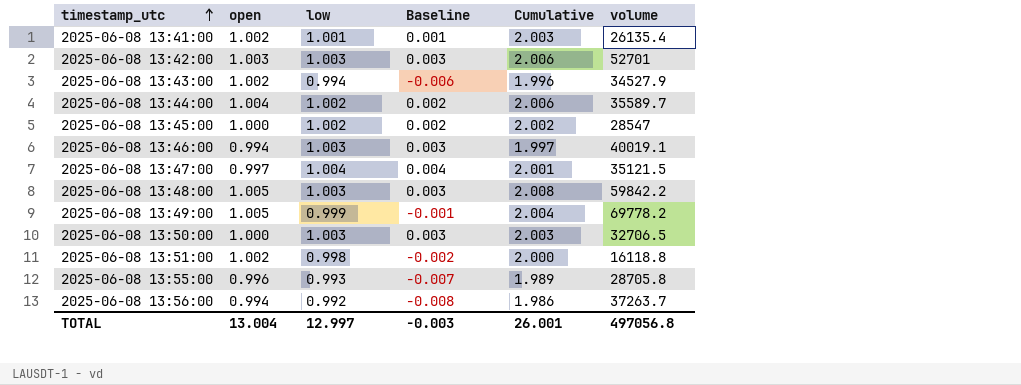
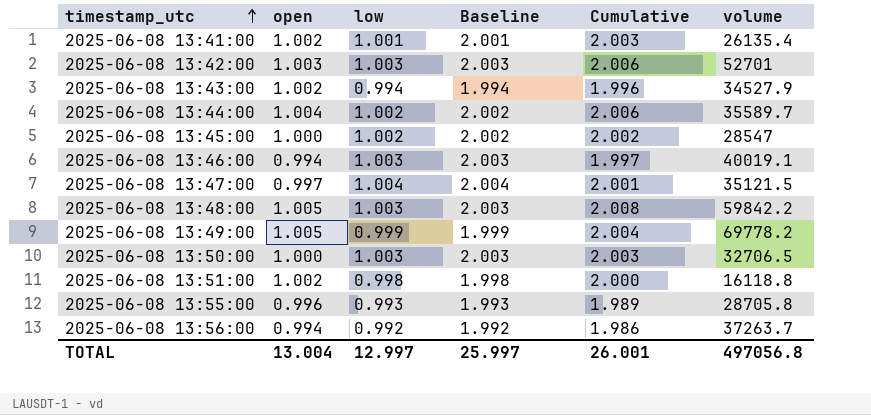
column Baseline | formula: [low] - 1 -> [low] + 1
TOTAL | Baseline: -0.003 -> 25.997

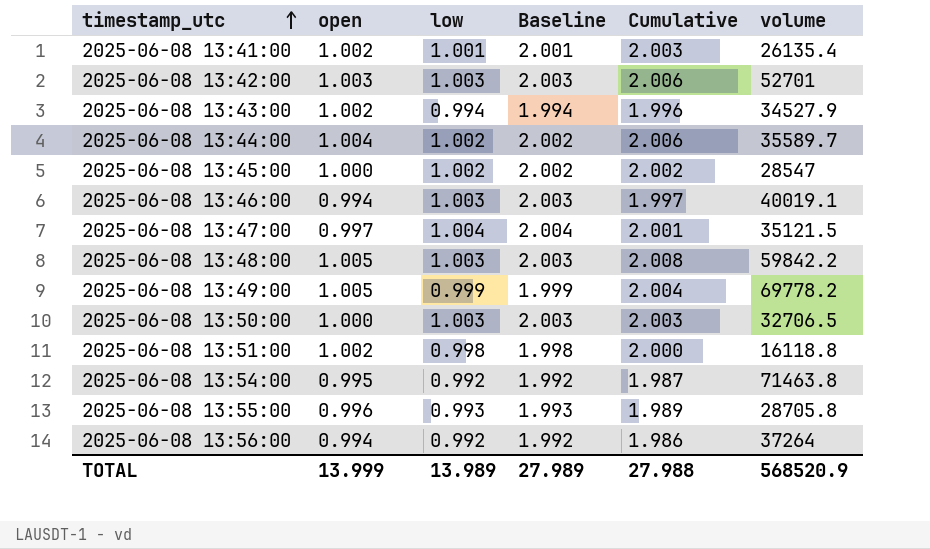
row 2025-06-08 13:54:00: none -> 0.995 | 0.992 | 1.992 | 1.987 | 71463.8
2025-06-08 13:56:00 | volume: 37263.7 -> 37264
TOTAL | open: 13.004 -> 13.999
TOTAL | low: 12.997 -> 13.989
TOTAL | Baseline: 25.997 -> 27.989
TOTAL | Cumulative: 26.001 -> 27.988
TOTAL | volume: 497056.8 -> 568520.9

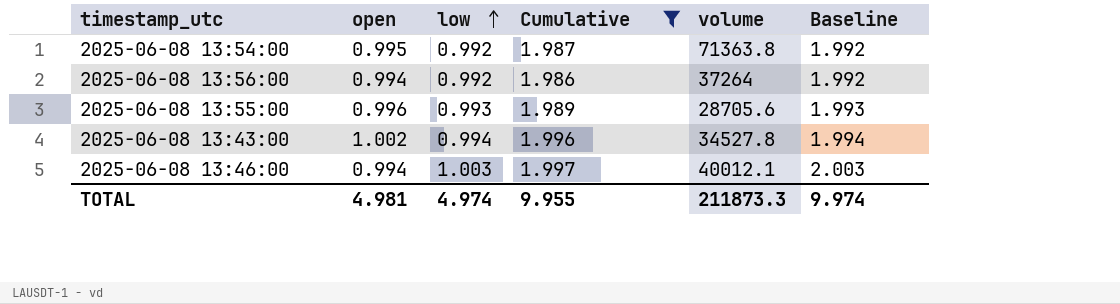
filter: none -> Cumulative <= 1.997
row order: timestamp_utc ascending -> low ascending
column Baseline | position: 4 -> 6
2025-06-08 13:54:00 | volume: 71463.8 -> 71363.8
2025-06-08 13:55:00 | volume: 28705.8 -> 28705.6
2025-06-08 13:43:00 | volume: 34527.9 -> 34527.8
2025-06-08 13:46:00 | volume: 40019.1 -> 40012.1
TOTAL | open: 13.999 -> 4.981
TOTAL | low: 13.989 -> 4.974
TOTAL | Cumulative: 27.988 -> 9.955
TOTAL | volume: 568520.9 -> 211873.3
TOTAL | Baseline: 27.989 -> 9.974

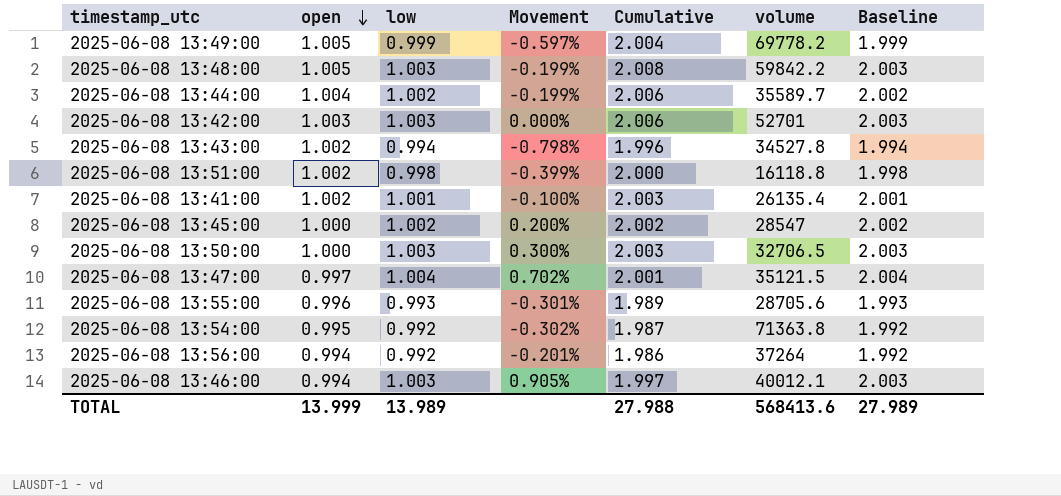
filter: Cumulative <= 1.997 -> none
row order: low ascending -> open descending
column Movement | formula: none -> ([low] - [open]) / [open]
TOTAL | open: 4.981 -> 13.999
TOTAL | low: 4.974 -> 13.989
TOTAL | Cumulative: 9.955 -> 27.988
TOTAL | volume: 211873.3 -> 568413.6
TOTAL | Baseline: 9.974 -> 27.989

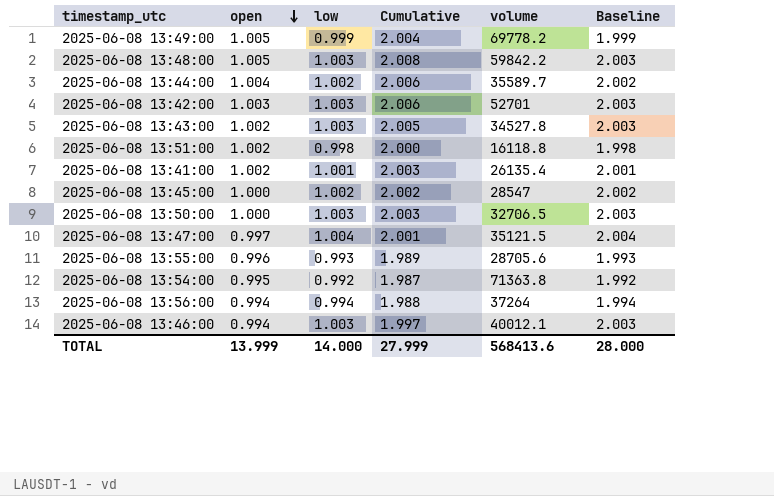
column Movement | formula: ([low] - [open]) / [open] -> none
2025-06-08 13:43:00 | low: 0.994 -> 1.003
2025-06-08 13:43:00 | Cumulative: 1.996 -> 2.005
2025-06-08 13:43:00 | Baseline: 1.994 -> 2.003
2025-06-08 13:56:00 | low: 0.992 -> 0.994
2025-06-08 13:56:00 | Cumulative: 1.986 -> 1.988
2025-06-08 13:56:00 | Baseline: 1.992 -> 1.994
TOTAL | low: 13.989 -> 14.000
TOTAL | Cumulative: 27.988 -> 27.999
TOTAL | Baseline: 27.989 -> 28.000

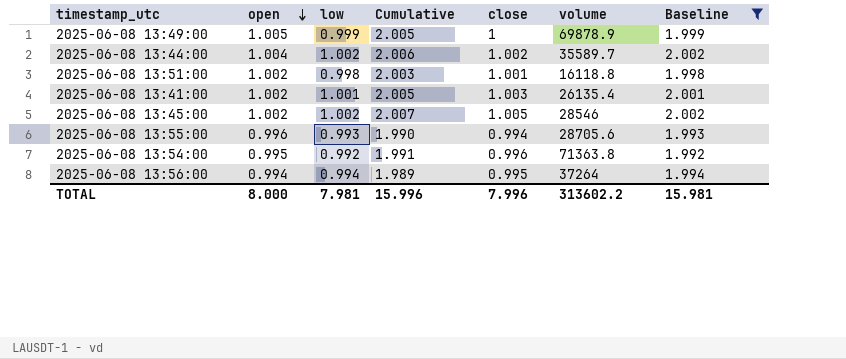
filter: none -> Baseline <= 2.002
column Cumulative | formula: [open] + [low] -> [open] + [close]
column close | position: none -> 5
2025-06-08 13:49:00 | volume: 69778.2 -> 69878.9
2025-06-08 13:45:00 | open: 1.000 -> 1.002
2025-06-08 13:45:00 | volume: 28547 -> 28546
TOTAL | open: 13.999 -> 8.000
TOTAL | low: 14.000 -> 7.981
TOTAL | Cumulative: 27.999 -> 15.996
TOTAL | volume: 568413.6 -> 313602.2
TOTAL | Baseline: 28.000 -> 15.981

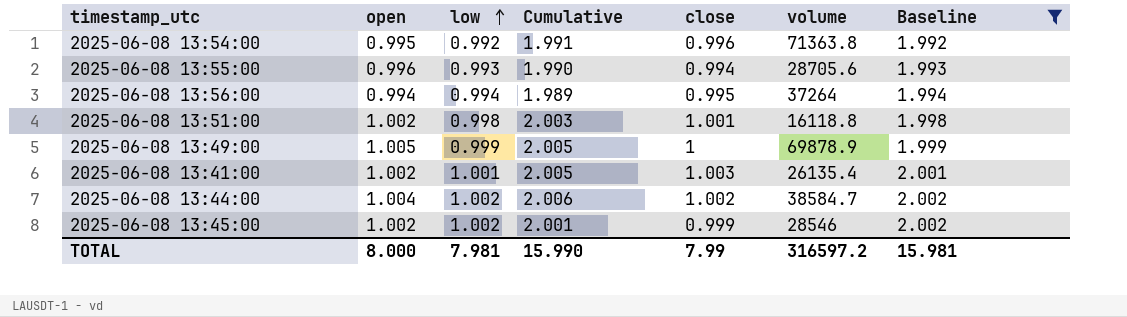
row order: open descending -> low ascending
2025-06-08 13:44:00 | volume: 35589.7 -> 38584.7
2025-06-08 13:45:00 | Cumulative: 2.007 -> 2.001
2025-06-08 13:45:00 | close: 1.005 -> 0.999
TOTAL | Cumulative: 15.996 -> 15.990
TOTAL | close: 7.996 -> 7.99
TOTAL | volume: 313602.2 -> 316597.2

